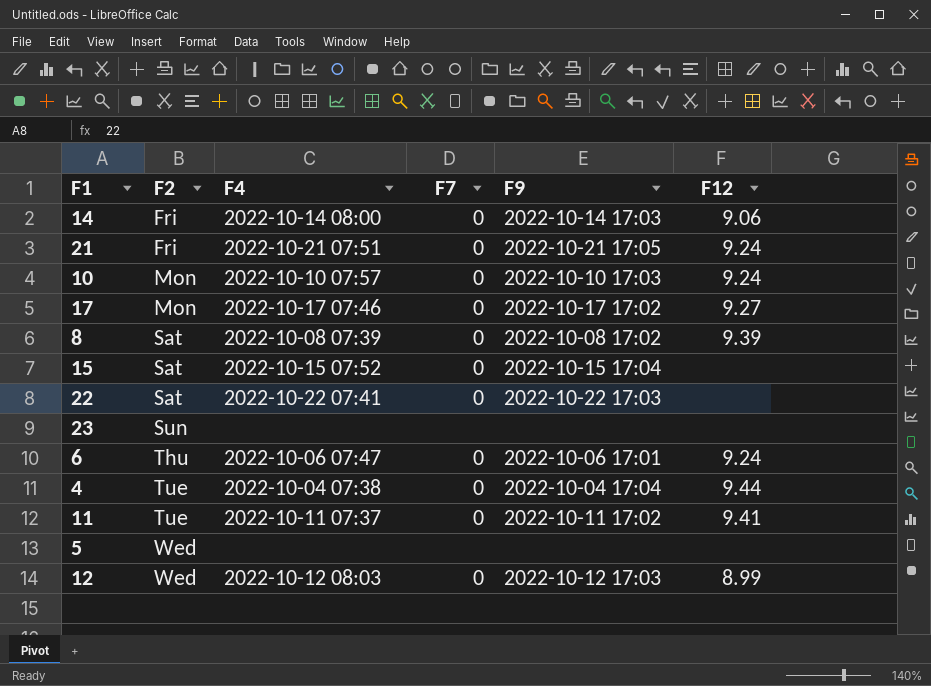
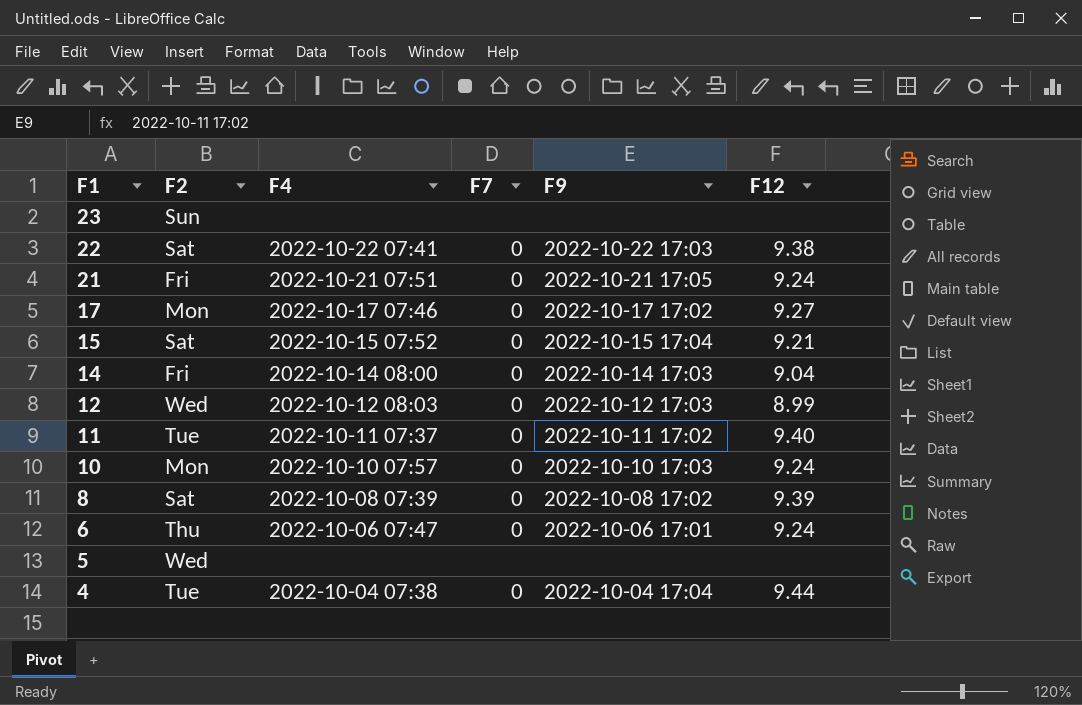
row order: F2 ascending -> F1 descending
22 | F12: none -> 9.38
15 | F12: none -> 9.21
14 | F12: 9.06 -> 9.04
11 | F12: 9.41 -> 9.40

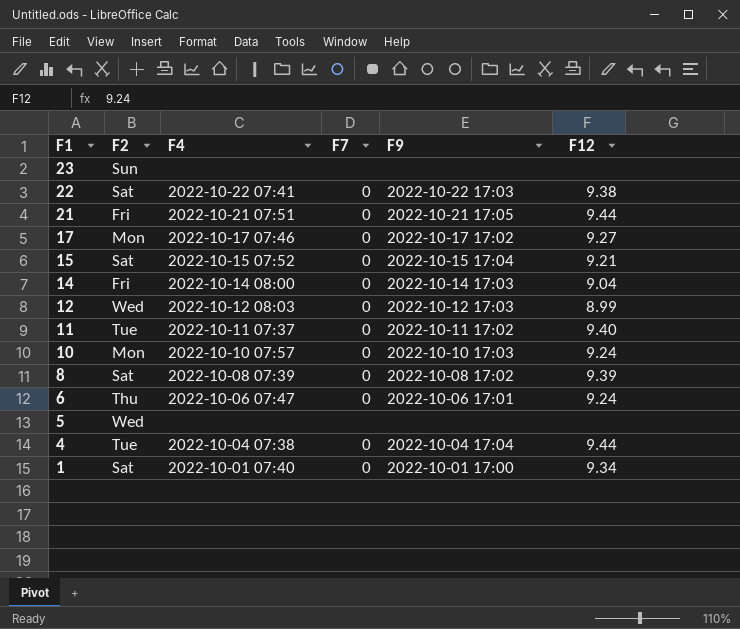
21 | F12: 9.24 -> 9.44
row 1: none -> Sat | 2022-10-01 07:40 | 0 | 2022-10-01 17:00 | 9.34

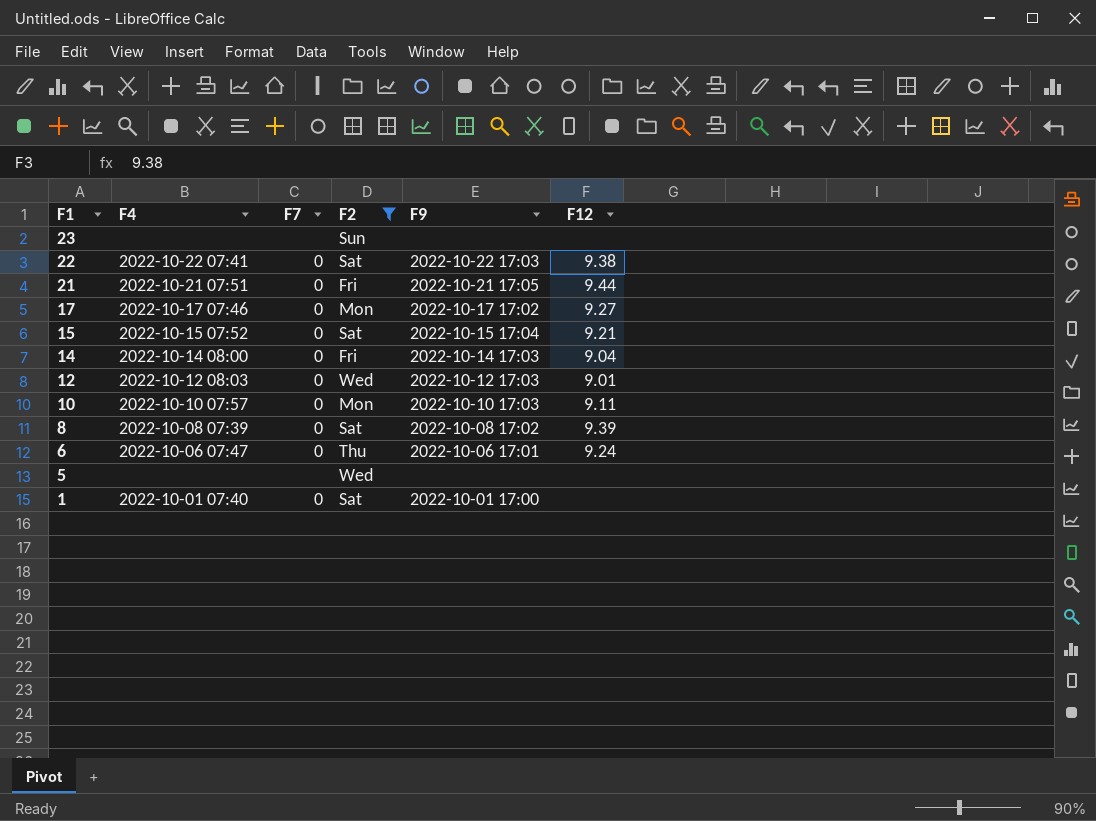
filter: none -> F2 != Tue
column F2 | position: 2 -> 4
12 | F12: 8.99 -> 9.01
10 | F12: 9.24 -> 9.11
1 | F12: 9.34 -> none

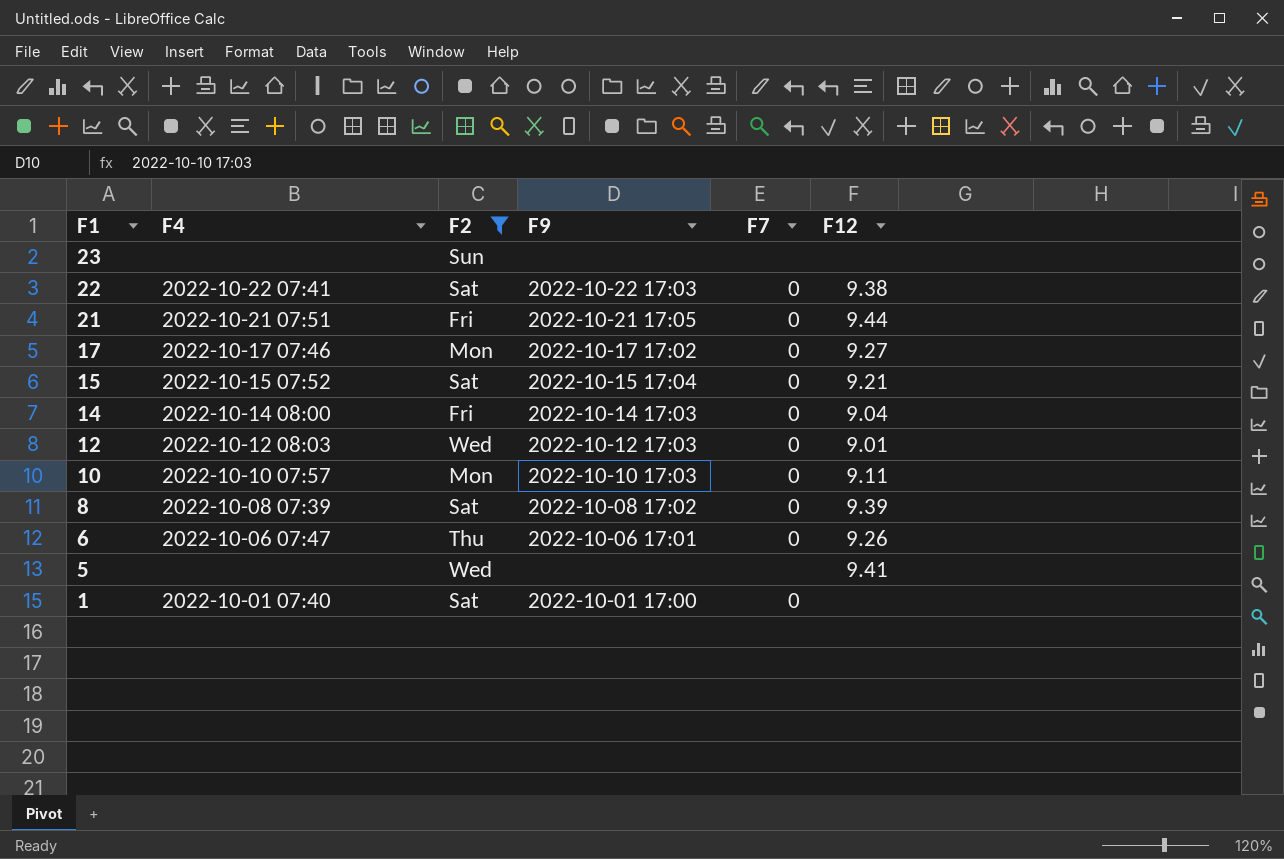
column F7 | position: 3 -> 5
6 | F12: 9.24 -> 9.26
5 | F12: none -> 9.41

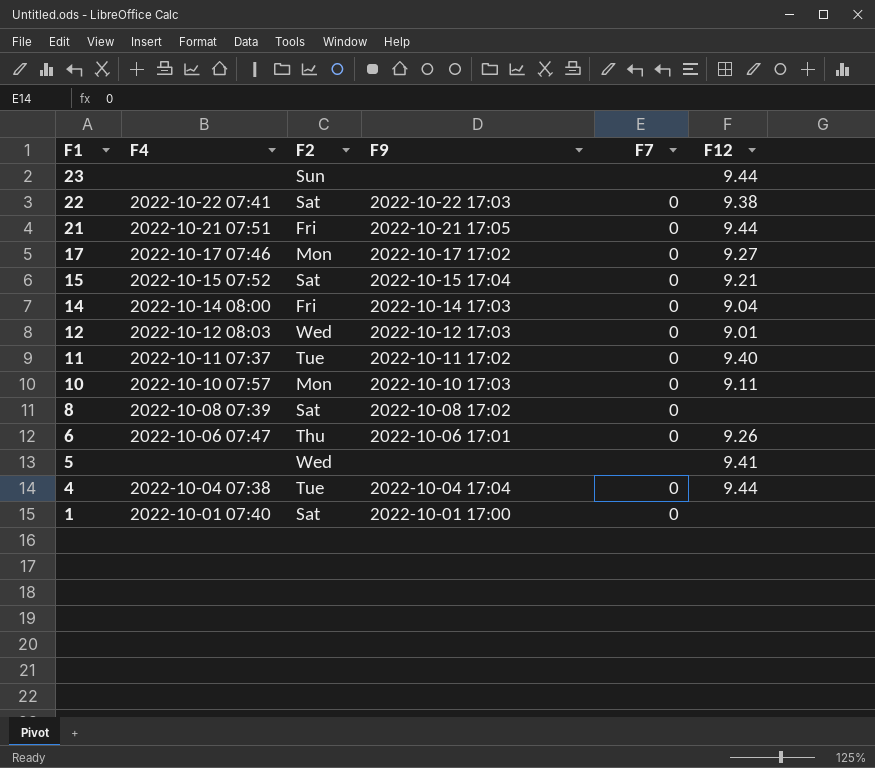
filter: F2 != Tue -> none
23 | F12: none -> 9.44
8 | F12: 9.39 -> none

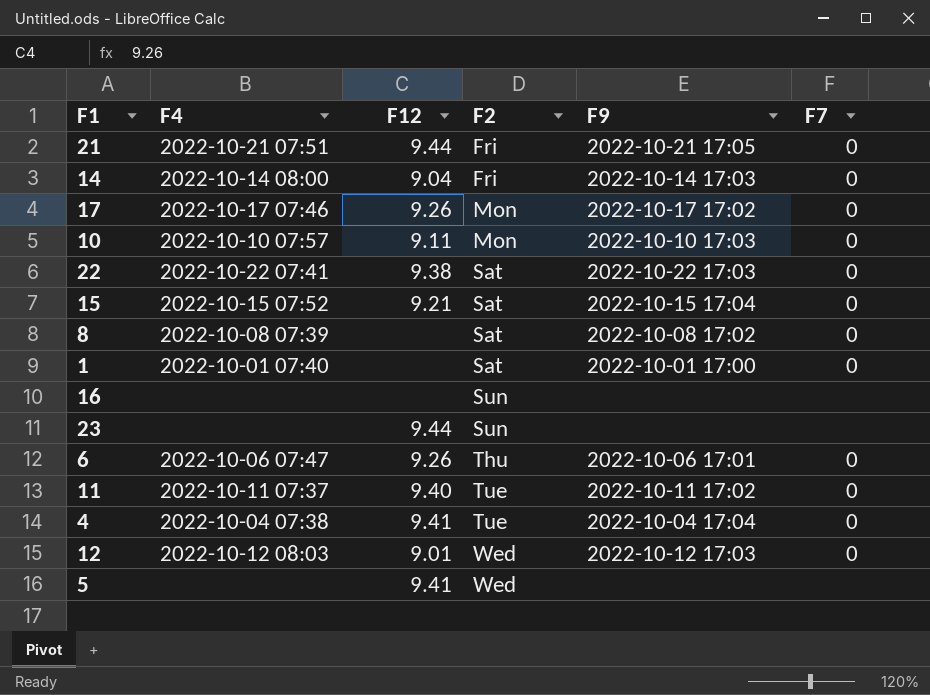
row order: F1 descending -> F2 ascending
column F12 | position: 6 -> 3
17 | F12: 9.27 -> 9.26
row 16: none -> none | none | Sun | none | none
4 | F12: 9.44 -> 9.41

